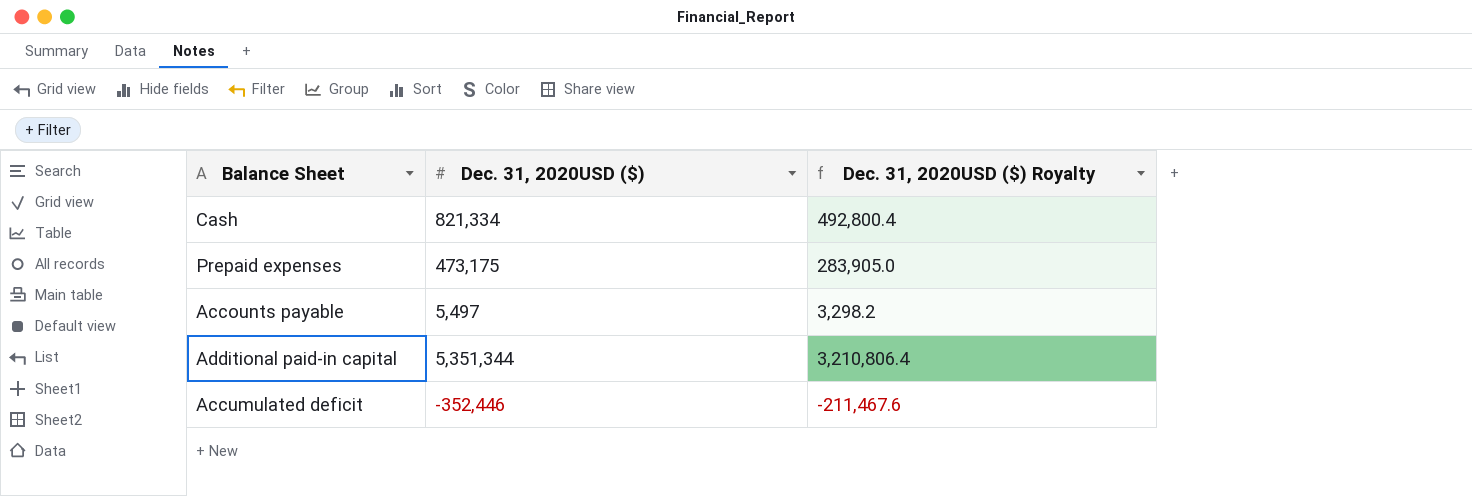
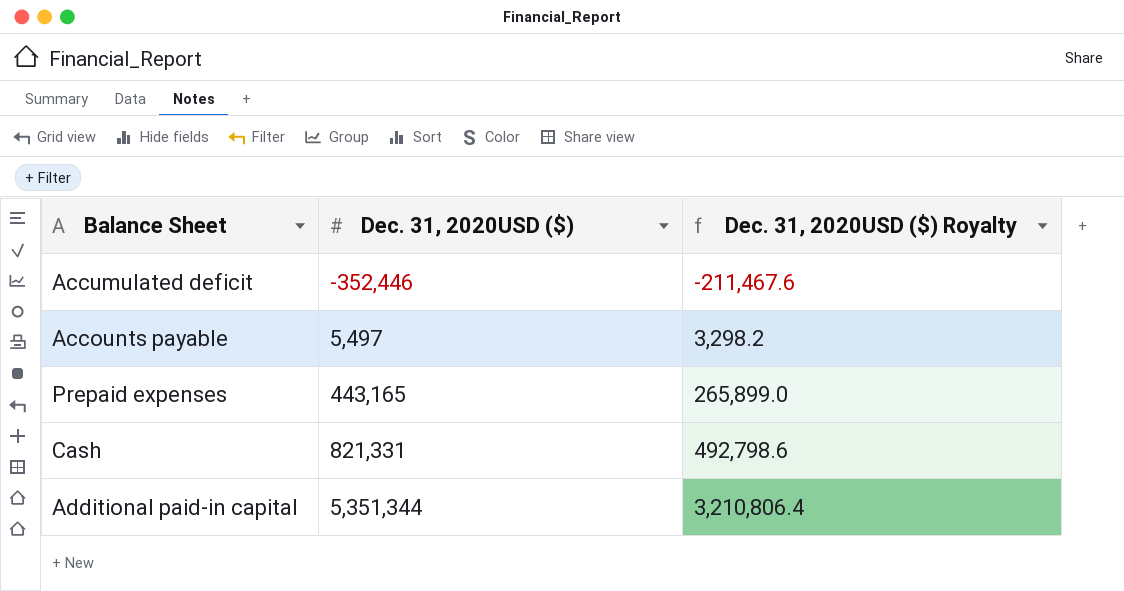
row order: none -> Dec. 31, 2020USD ($) ascending
Prepaid expenses | Dec. 31, 2020USD ($): 473,175 -> 443,165
Prepaid expenses | Dec. 31, 2020USD ($) Royalty: 283,905.0 -> 265,899.0
Cash | Dec. 31, 2020USD ($): 821,334 -> 821,331
Cash | Dec. 31, 2020USD ($) Royalty: 492,800.4 -> 492,798.6

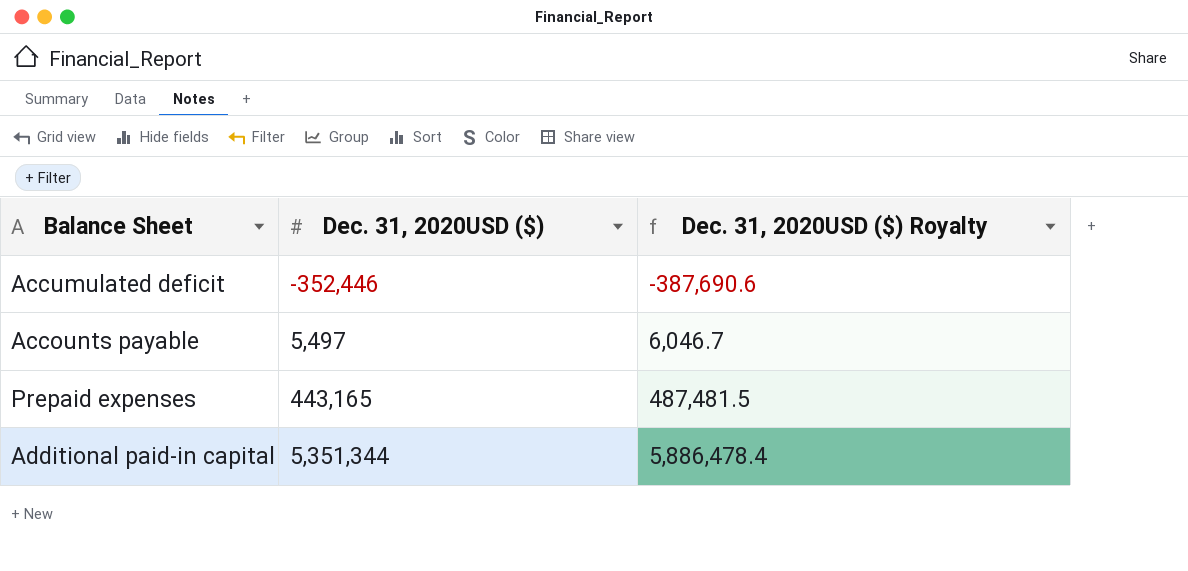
column Dec. 31, 2020USD ($) Royalty | formula: [Dec. 31, 2020USD ($)] * 0.6 -> [Dec. 31, 2020USD ($)] * 1.1
row Cash: 821,331 | 492,798.6 -> none

